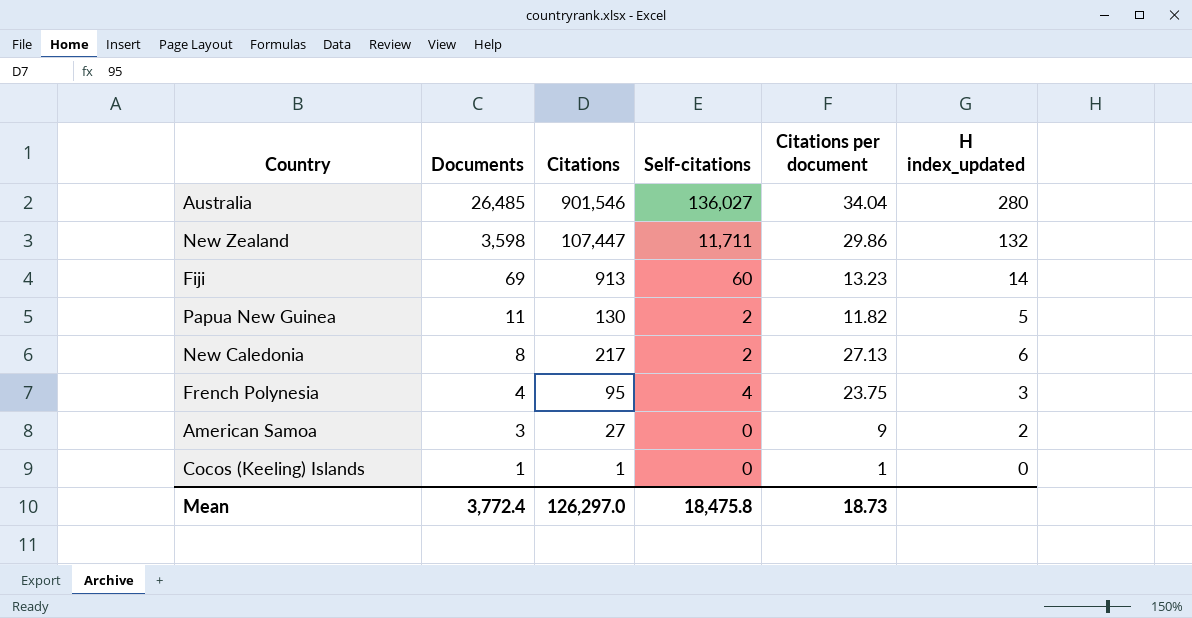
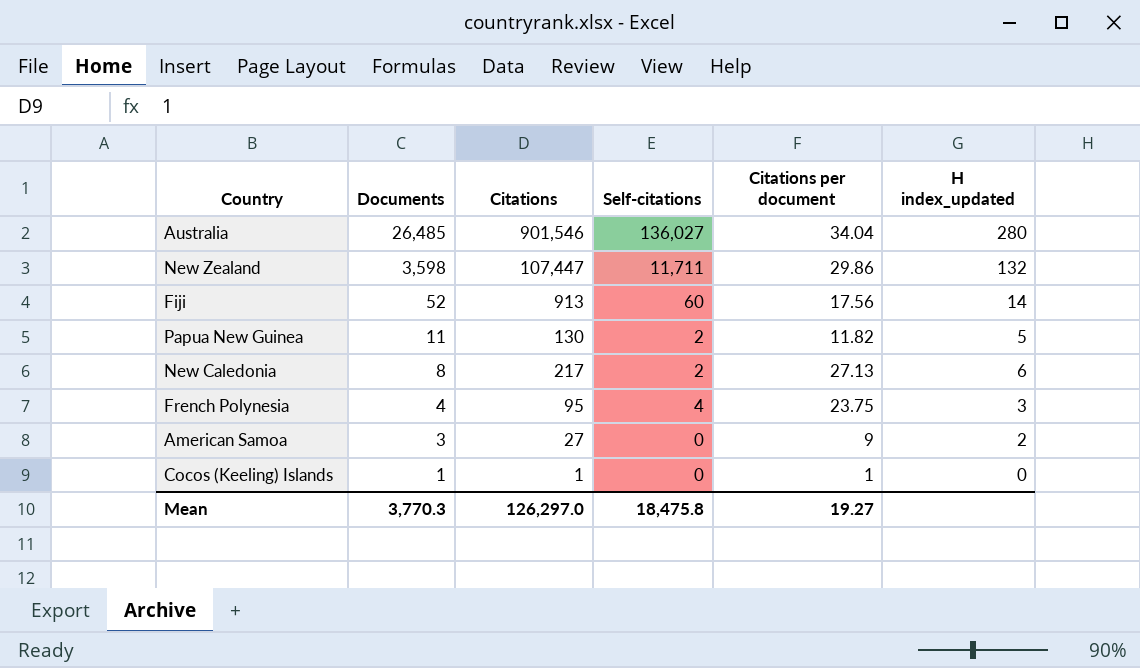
Fiji | Documents: 69 -> 52
Fiji | Citations per document: 13.23 -> 17.56
Mean | Documents: 3,772.4 -> 3,770.3
Mean | Citations per document: 18.73 -> 19.27

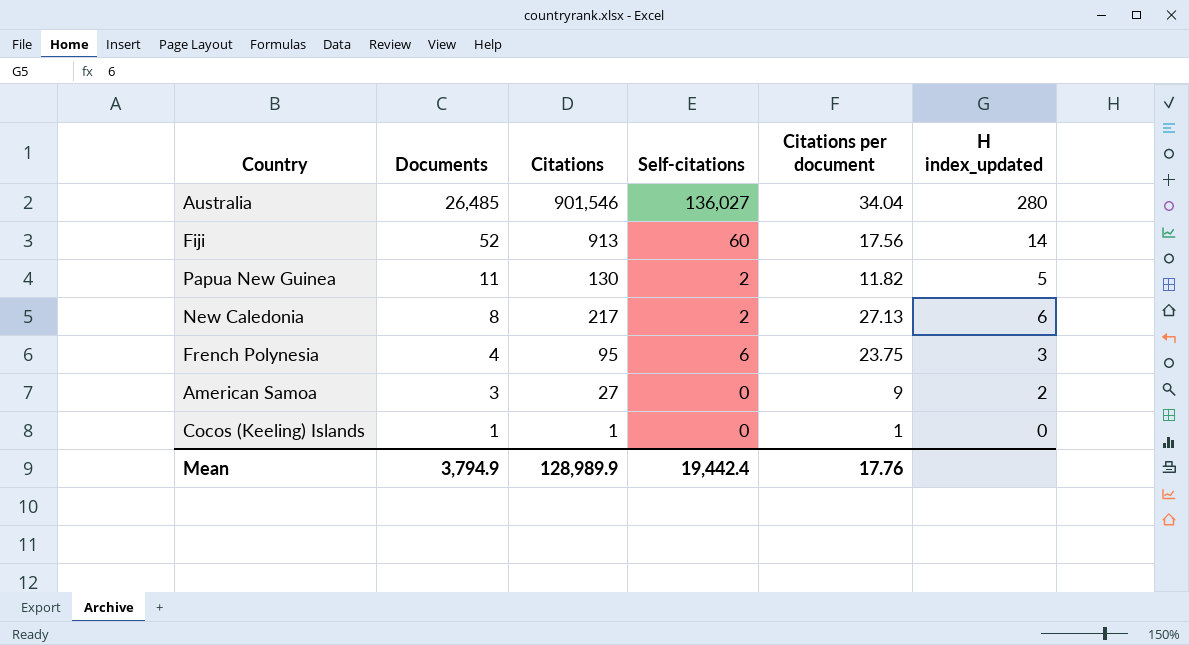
row New Zealand: 3,598 | 107,447 | 11,711 | 29.86 | 132 -> none
French Polynesia | Self-citations: 4 -> 6
Mean | Documents: 3,770.3 -> 3,794.9
Mean | Citations: 126,297.0 -> 128,989.9
Mean | Self-citations: 18,475.8 -> 19,442.4
Mean | Citations per document: 19.27 -> 17.76

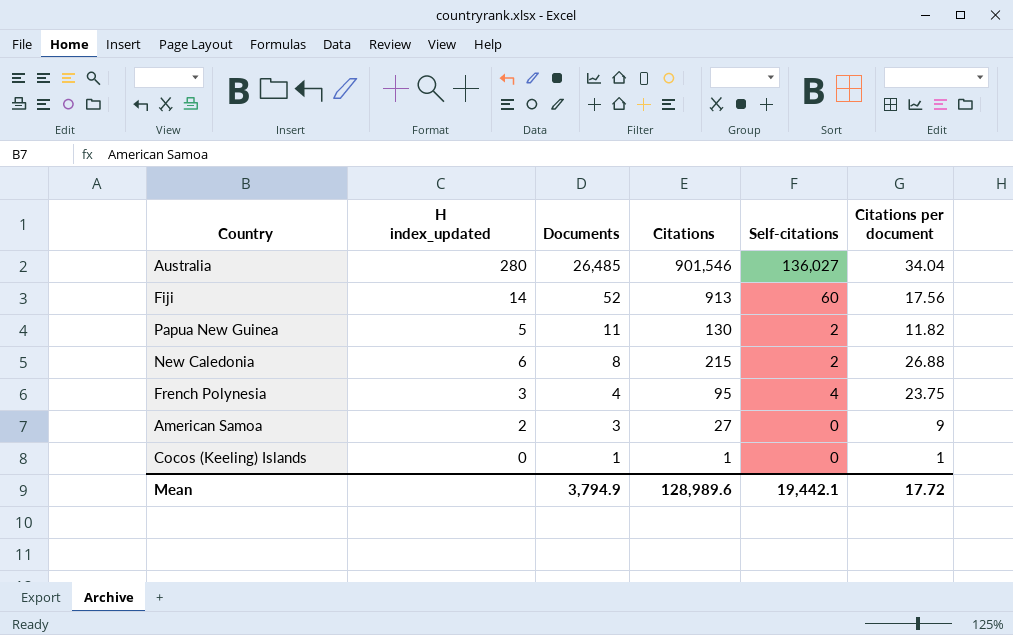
column H index_updated | position: 6 -> 2
New Caledonia | Citations: 217 -> 215
New Caledonia | Citations per document: 27.13 -> 26.88
French Polynesia | Self-citations: 6 -> 4
Mean | Citations: 128,989.9 -> 128,989.6
Mean | Self-citations: 19,442.4 -> 19,442.1
Mean | Citations per document: 17.76 -> 17.72

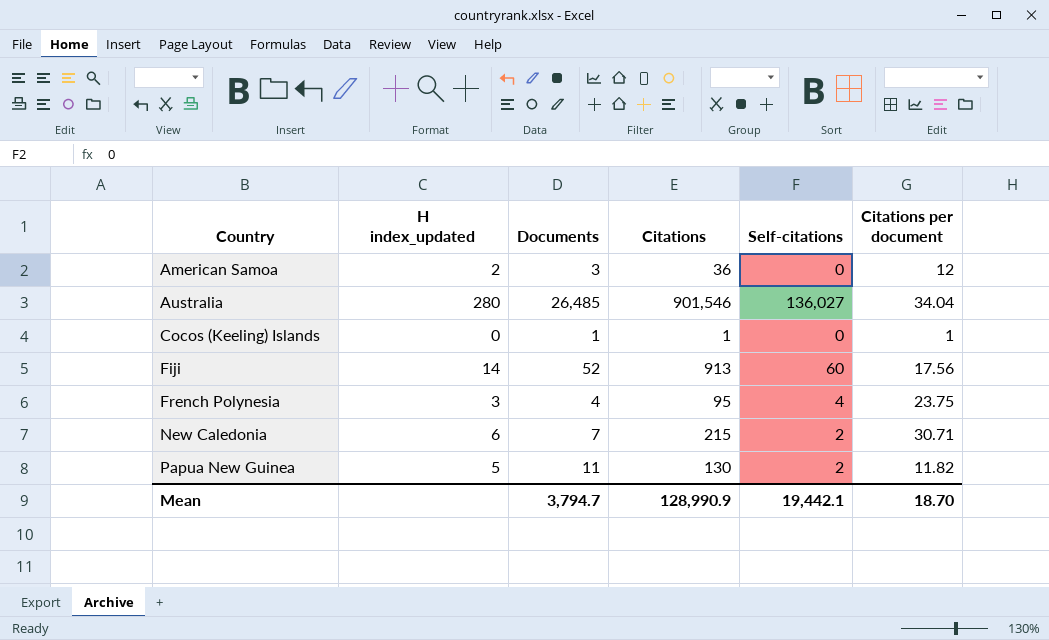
row order: Documents descending -> Country ascending
American Samoa | Citations: 27 -> 36
American Samoa | Citations per document: 9 -> 12
New Caledonia | Documents: 8 -> 7
New Caledonia | Citations per document: 26.88 -> 30.71
Mean | Documents: 3,794.9 -> 3,794.7
Mean | Citations: 128,989.6 -> 128,990.9
Mean | Citations per document: 17.72 -> 18.70

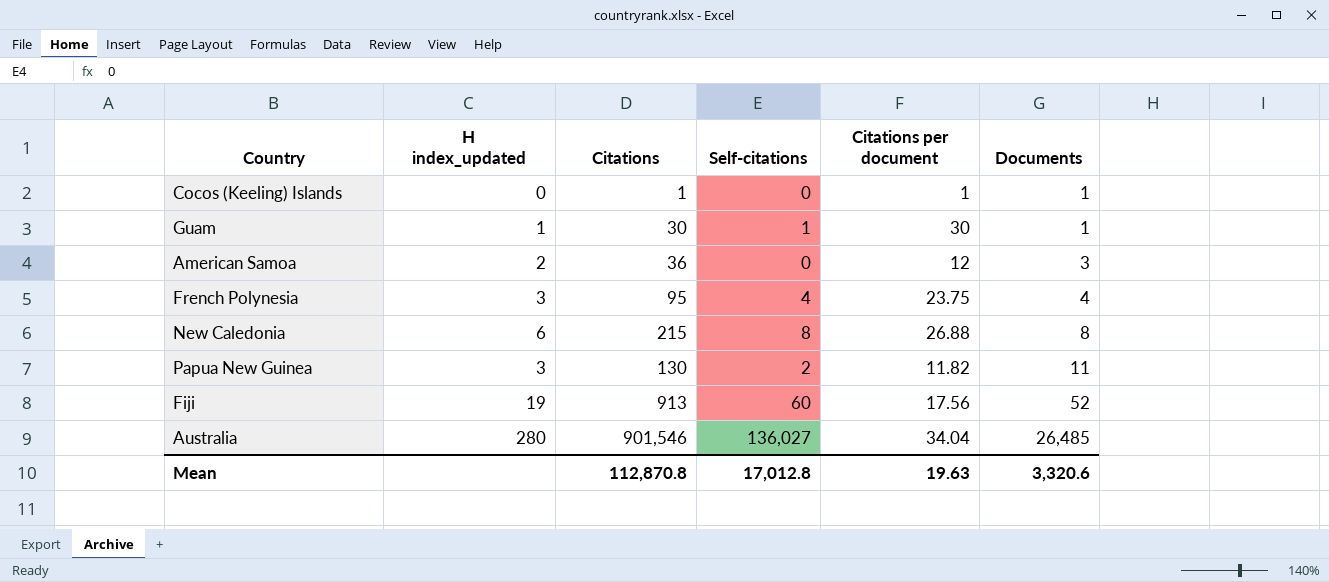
row order: Country ascending -> Documents ascending
column Documents | position: 3 -> 6
row Guam: none -> 1 | 30 | 1 | 30 | 1
New Caledonia | Self-citations: 2 -> 8
New Caledonia | Citations per document: 30.71 -> 26.88
New Caledonia | Documents: 7 -> 8
Papua New Guinea | H index_updated: 5 -> 3
Fiji | H index_updated: 14 -> 19
Mean | Citations: 128,990.9 -> 112,870.8
Mean | Self-citations: 19,442.1 -> 17,012.8
Mean | Citations per document: 18.70 -> 19.63
Mean | Documents: 3,794.7 -> 3,320.6

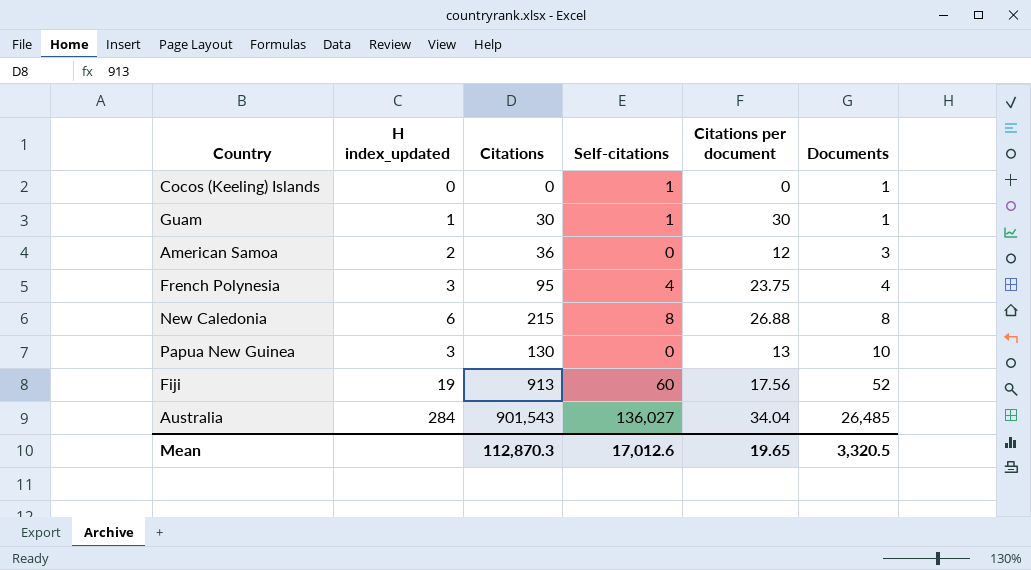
Cocos (Keeling) Islands | Citations: 1 -> 0
Cocos (Keeling) Islands | Self-citations: 0 -> 1
Cocos (Keeling) Islands | Citations per document: 1 -> 0
Papua New Guinea | Self-citations: 2 -> 0
Papua New Guinea | Citations per document: 11.82 -> 13
Papua New Guinea | Documents: 11 -> 10
Australia | H index_updated: 280 -> 284
Australia | Citations: 901,546 -> 901,543
Mean | Citations: 112,870.8 -> 112,870.3
Mean | Self-citations: 17,012.8 -> 17,012.6
Mean | Citations per document: 19.63 -> 19.65
Mean | Documents: 3,320.6 -> 3,320.5

